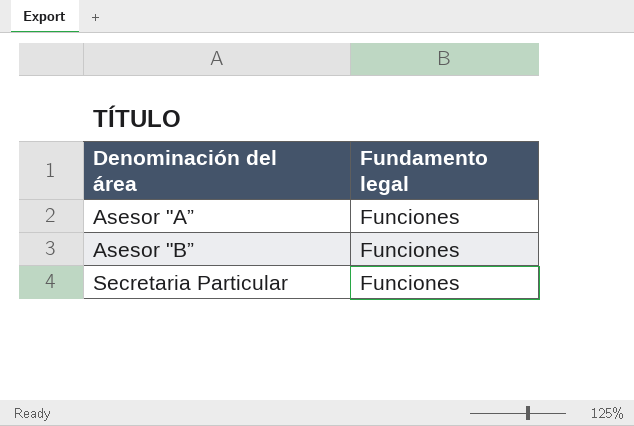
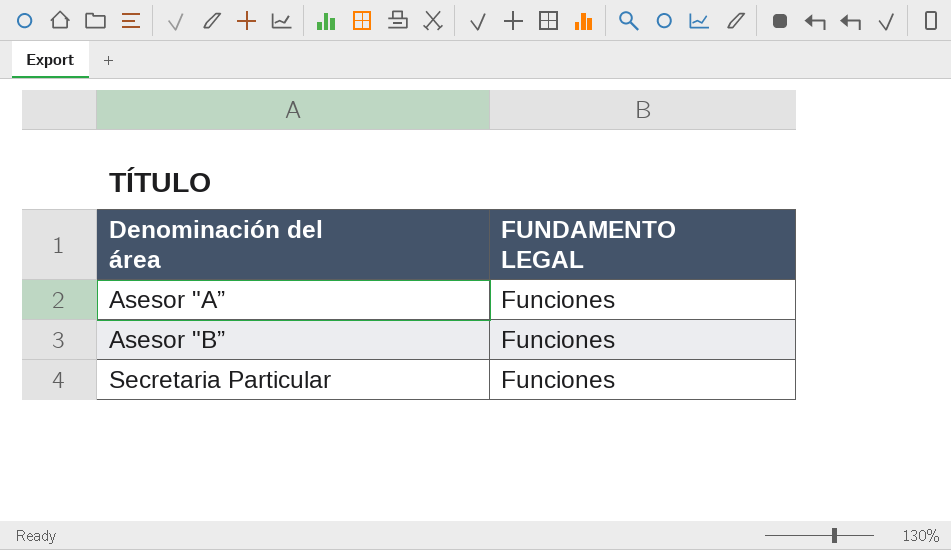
column name: Fundamento legal -> FUNDAMENTO LEGAL

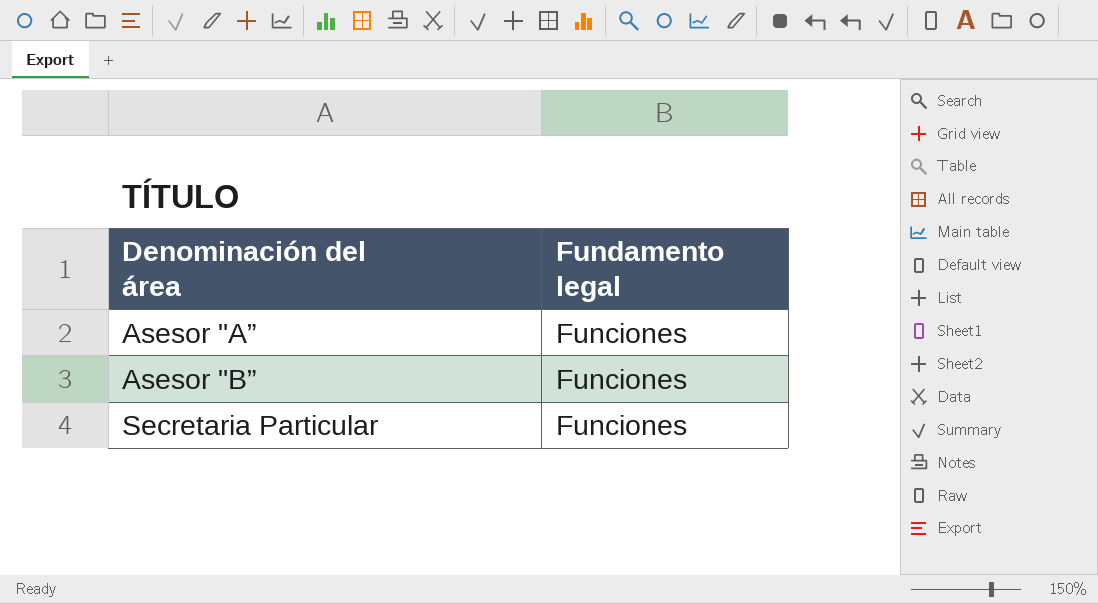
column name: FUNDAMENTO LEGAL -> Fundamento legal

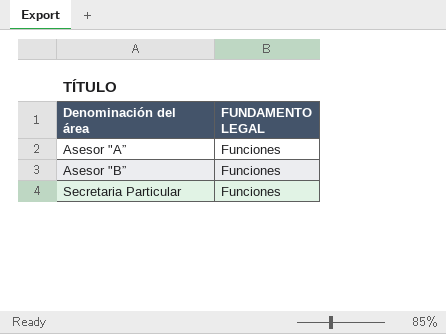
column name: Fundamento legal -> FUNDAMENTO LEGAL

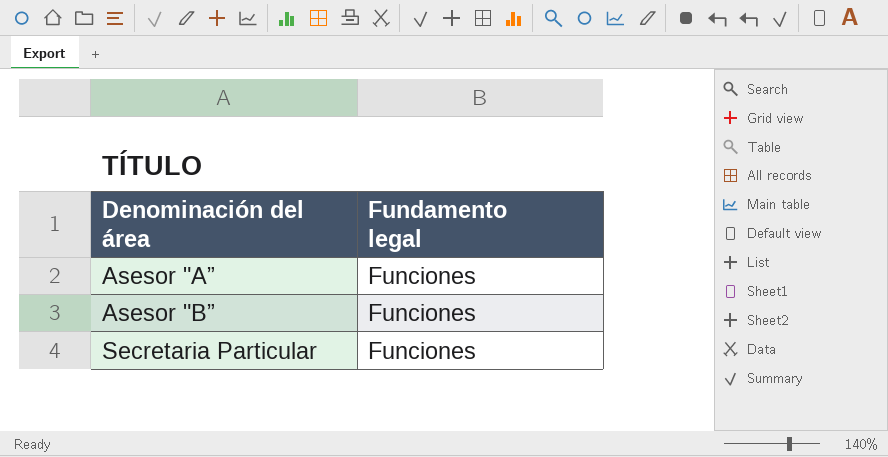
column name: FUNDAMENTO LEGAL -> Fundamento legal

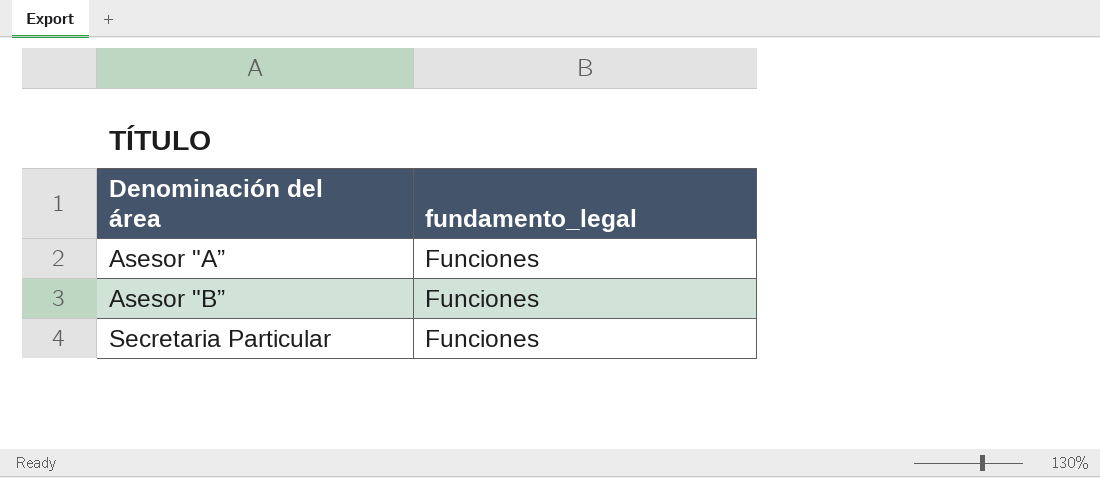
column name: Fundamento legal -> fundamento_legal

